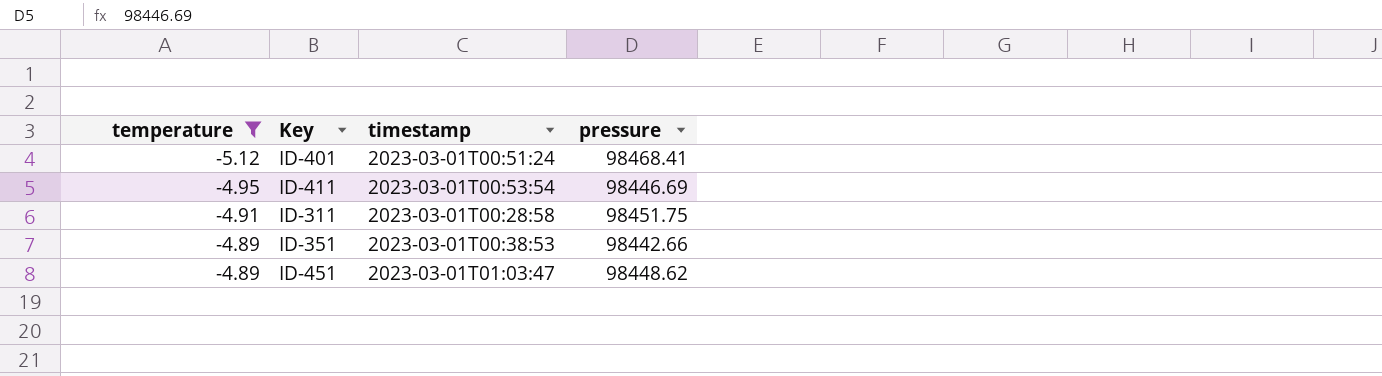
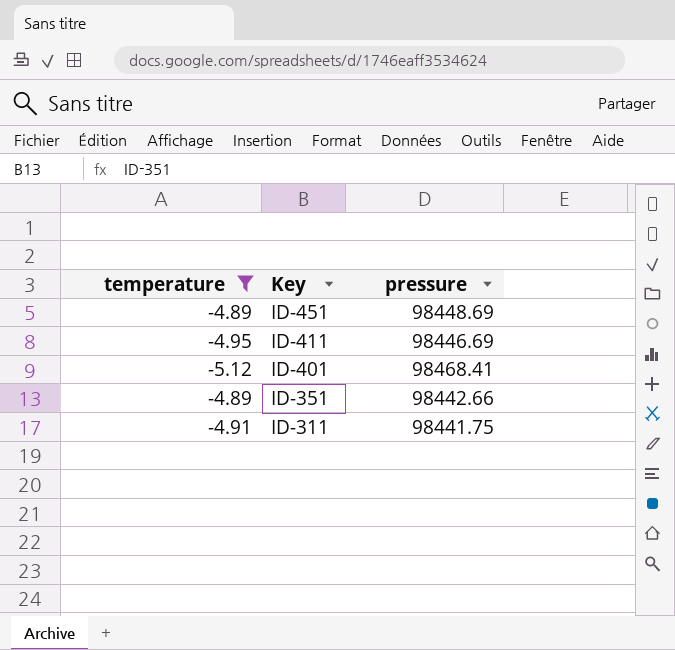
row order: temperature ascending -> Key descending
column timestamp | position: 3 -> none
ID-451 | pressure: 98448.62 -> 98448.69
ID-311 | pressure: 98451.75 -> 98441.75

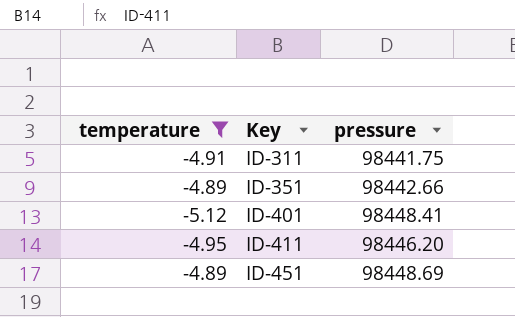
row order: Key descending -> Key ascending
ID-401 | pressure: 98468.41 -> 98448.41
ID-411 | pressure: 98446.69 -> 98446.20

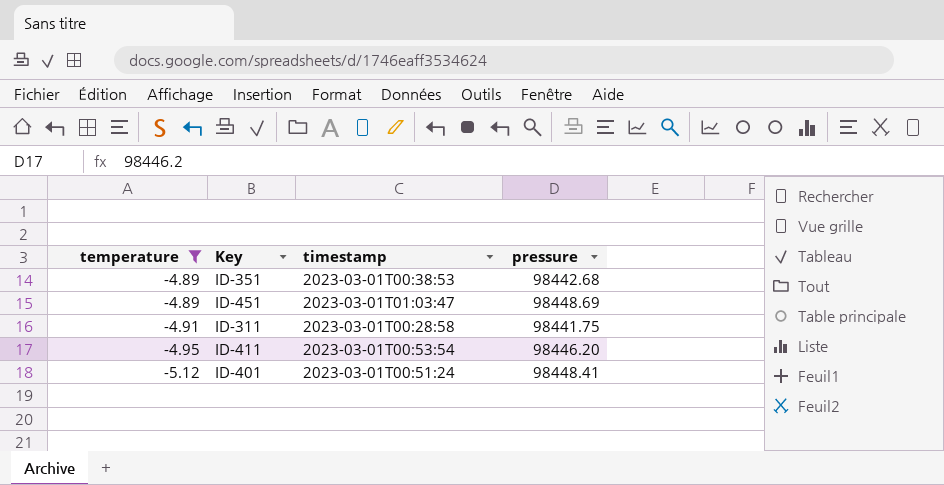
row order: Key ascending -> temperature descending
column timestamp | position: none -> 3
ID-351 | pressure: 98442.66 -> 98442.68

